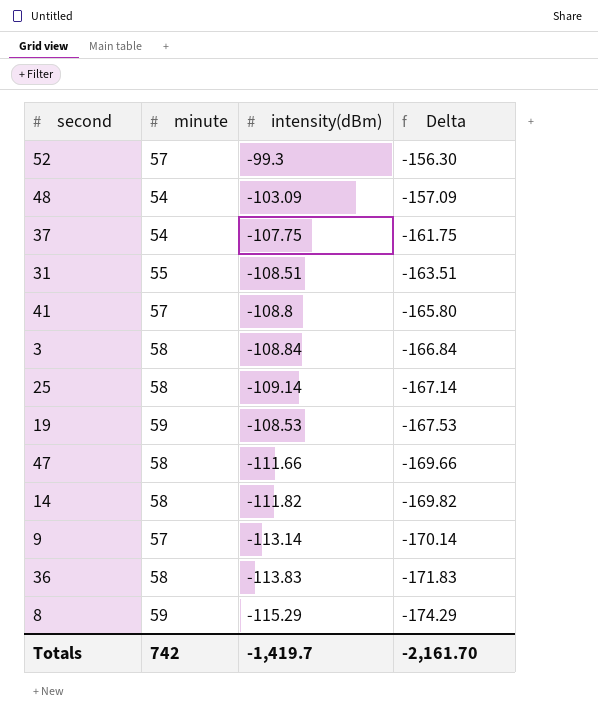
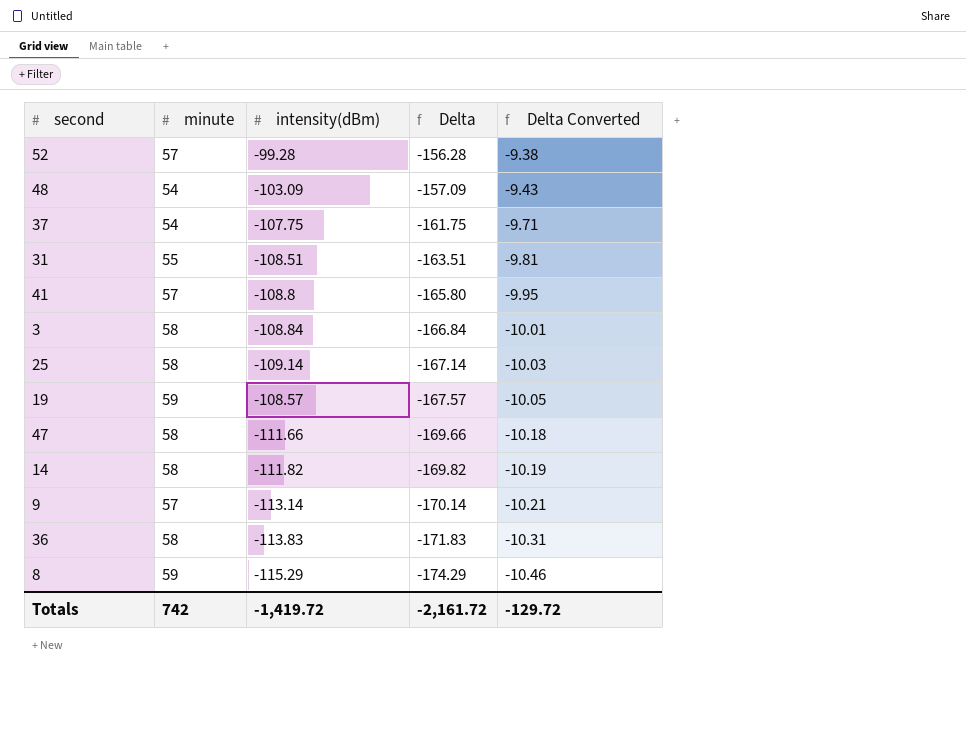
column Delta Converted | formula: none -> [Delta] * 0.06
52 | intensity(dBm): -99.3 -> -99.28
52 | Delta: -156.30 -> -156.28
19 | intensity(dBm): -108.53 -> -108.57
19 | Delta: -167.53 -> -167.57
Totals | intensity(dBm): -1,419.7 -> -1,419.72
Totals | Delta: -2,161.70 -> -2,161.72

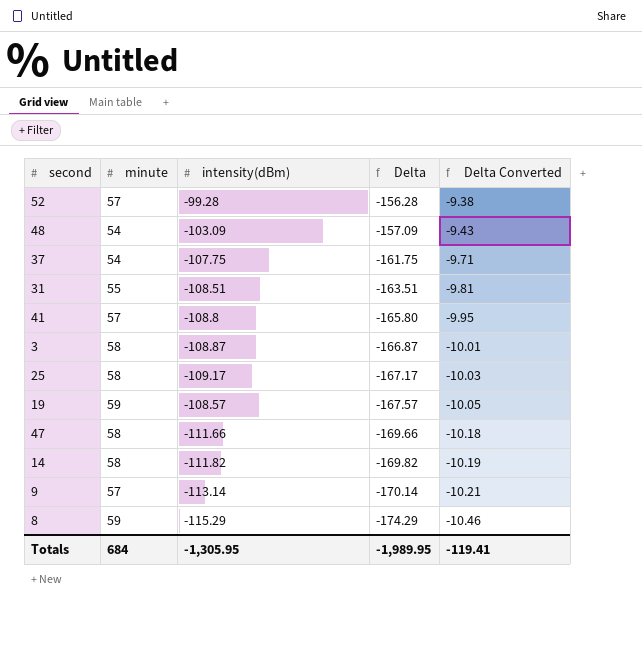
row 36: 58 | -113.83 | -171.83 | -10.31 -> none
3 | intensity(dBm): -108.84 -> -108.87
3 | Delta: -166.84 -> -166.87
25 | intensity(dBm): -109.14 -> -109.17
25 | Delta: -167.14 -> -167.17
Totals | minute: 742 -> 684
Totals | intensity(dBm): -1,419.72 -> -1,305.95
Totals | Delta: -2,161.72 -> -1,989.95
Totals | Delta Converted: -129.72 -> -119.41

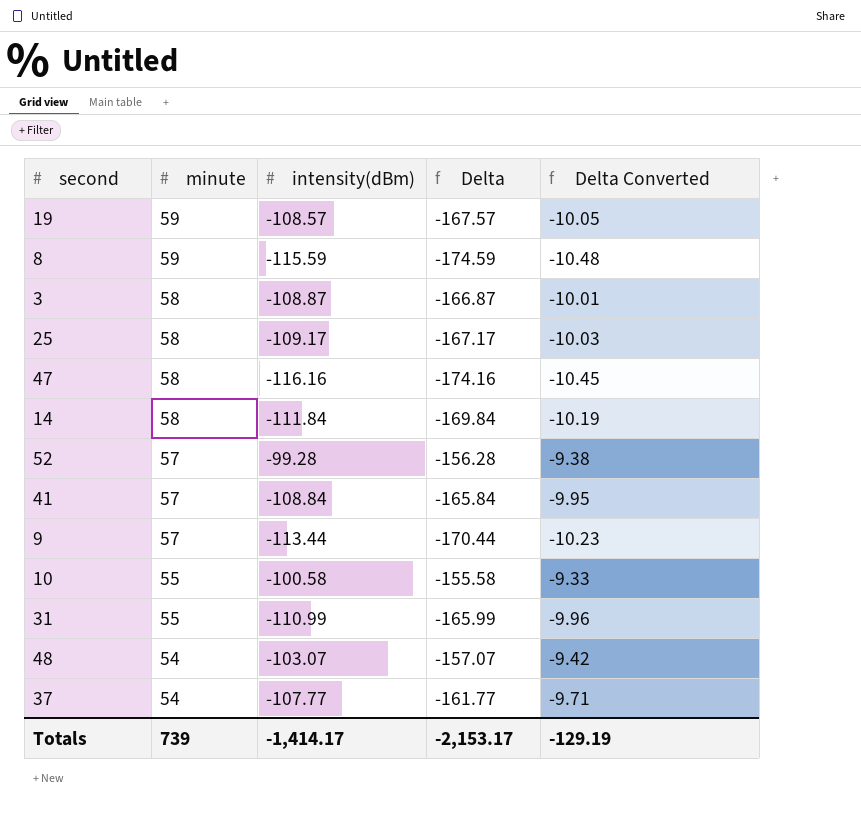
row order: Delta descending -> minute descending
8 | intensity(dBm): -115.29 -> -115.59
8 | Delta: -174.29 -> -174.59
8 | Delta Converted: -10.46 -> -10.48
47 | intensity(dBm): -111.66 -> -116.16
47 | Delta: -169.66 -> -174.16
47 | Delta Converted: -10.18 -> -10.45
14 | intensity(dBm): -111.82 -> -111.84
14 | Delta: -169.82 -> -169.84
41 | intensity(dBm): -108.8 -> -108.84
41 | Delta: -165.80 -> -165.84
9 | intensity(dBm): -113.14 -> -113.44
9 | Delta: -170.14 -> -170.44
9 | Delta Converted: -10.21 -> -10.23
row 10: none -> 55 | -100.58 | -155.58 | -9.33
31 | intensity(dBm): -108.51 -> -110.99
31 | Delta: -163.51 -> -165.99
31 | Delta Converted: -9.81 -> -9.96
48 | intensity(dBm): -103.09 -> -103.07
48 | Delta: -157.09 -> -157.07
48 | Delta Converted: -9.43 -> -9.42
37 | intensity(dBm): -107.75 -> -107.77
37 | Delta: -161.75 -> -161.77
Totals | minute: 684 -> 739
Totals | intensity(dBm): -1,305.95 -> -1,414.17
Totals | Delta: -1,989.95 -> -2,153.17
Totals | Delta Converted: -119.41 -> -129.19

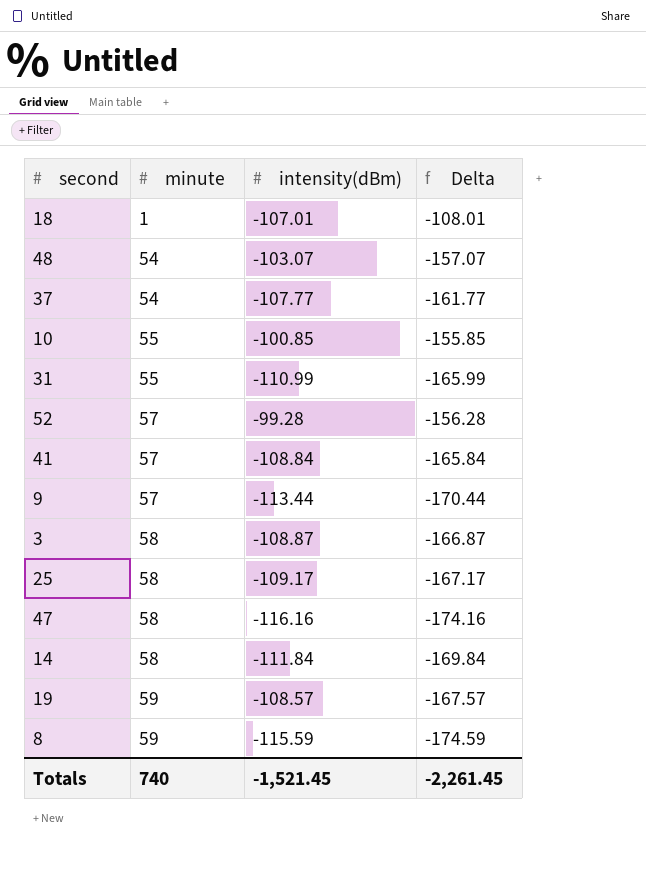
row order: minute descending -> minute ascending
column Delta Converted | formula: [Delta] * 0.06 -> none
row 18: none -> 1 | -107.01 | -108.01
10 | intensity(dBm): -100.58 -> -100.85
10 | Delta: -155.58 -> -155.85
Totals | minute: 739 -> 740
Totals | intensity(dBm): -1,414.17 -> -1,521.45
Totals | Delta: -2,153.17 -> -2,261.45

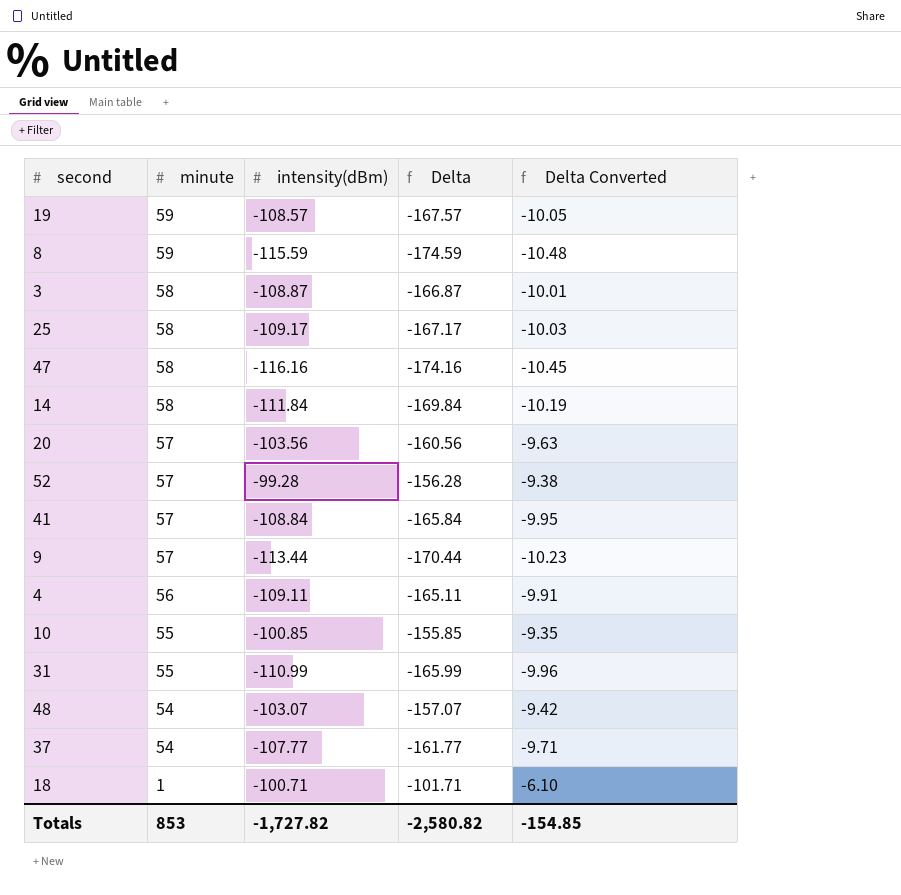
row order: minute ascending -> minute descending
column Delta Converted | formula: none -> [Delta] * 0.06
row 20: none -> 57 | -103.56 | -160.56 | -9.63
row 4: none -> 56 | -109.11 | -165.11 | -9.91
18 | intensity(dBm): -107.01 -> -100.71
18 | Delta: -108.01 -> -101.71
Totals | minute: 740 -> 853
Totals | intensity(dBm): -1,521.45 -> -1,727.82
Totals | Delta: -2,261.45 -> -2,580.82

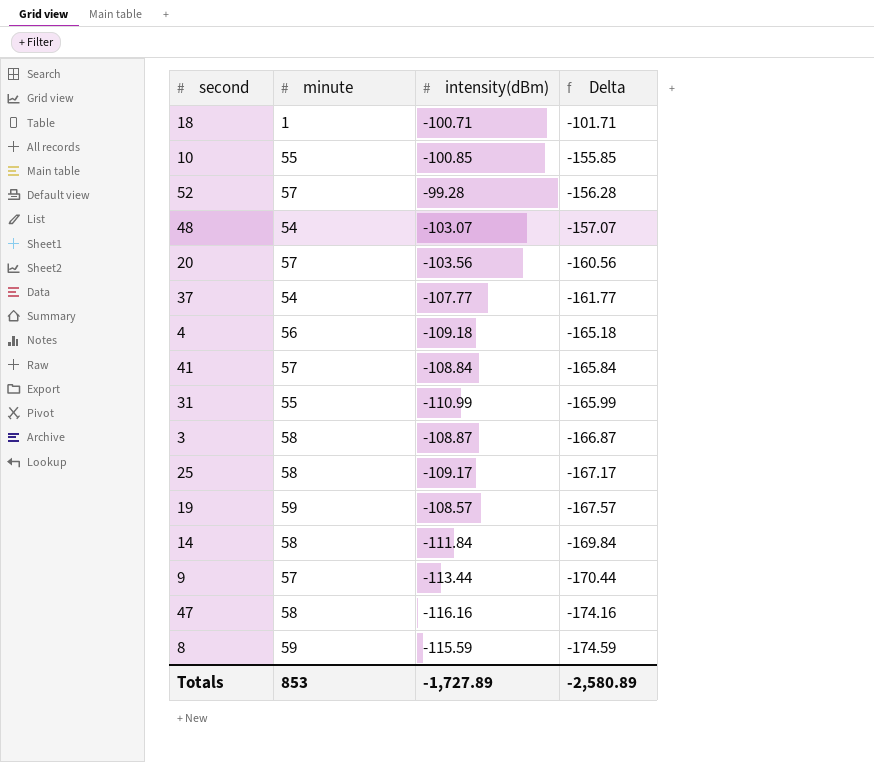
row order: minute descending -> Delta descending
column Delta Converted | formula: [Delta] * 0.06 -> none
4 | intensity(dBm): -109.11 -> -109.18
4 | Delta: -165.11 -> -165.18
Totals | intensity(dBm): -1,727.82 -> -1,727.89
Totals | Delta: -2,580.82 -> -2,580.89

